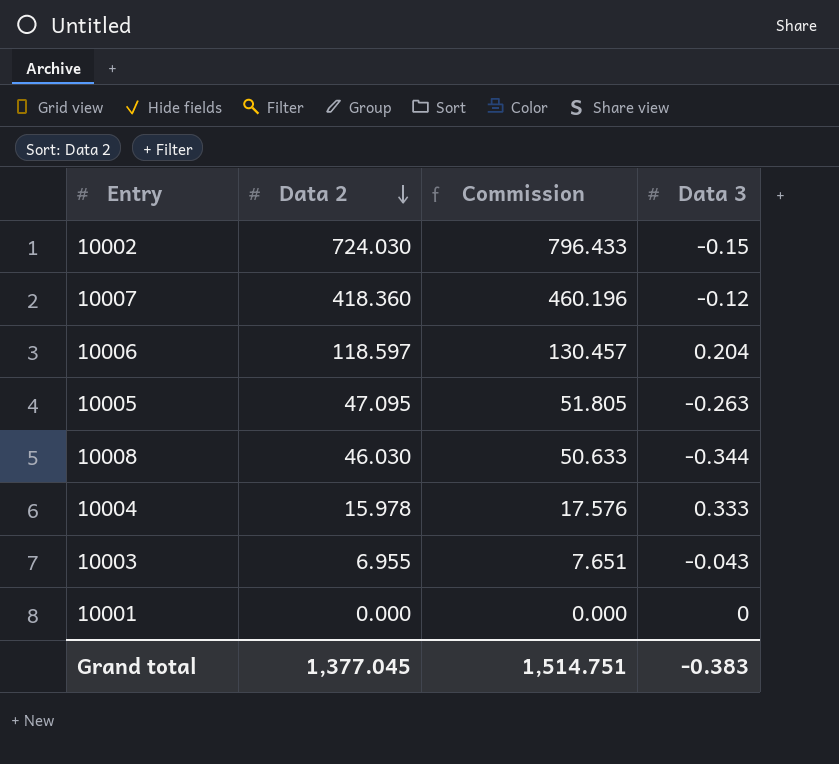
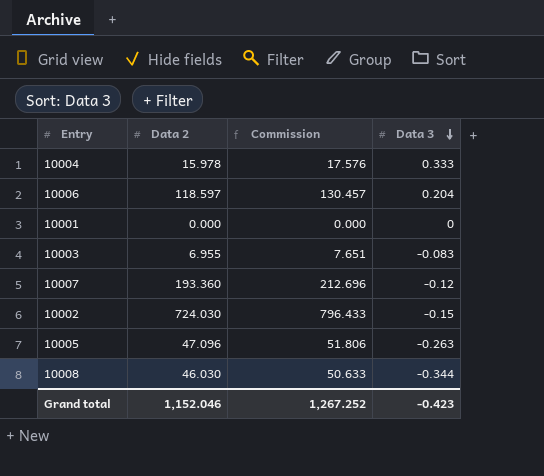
row order: Data 2 descending -> Data 3 descending
10003 | Data 3: -0.043 -> -0.083
10007 | Data 2: 418.360 -> 193.360
10007 | Commission: 460.196 -> 212.696
10005 | Data 2: 47.095 -> 47.096
10005 | Commission: 51.805 -> 51.806
Grand total | Data 2: 1,377.045 -> 1,152.046
Grand total | Commission: 1,514.751 -> 1,267.252
Grand total | Data 3: -0.383 -> -0.423

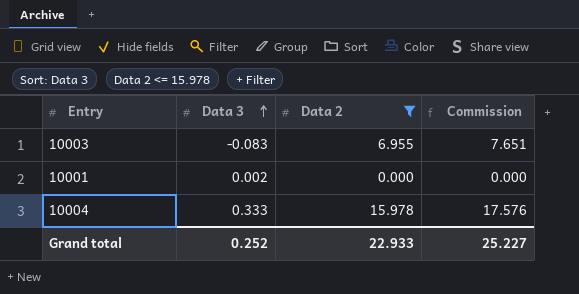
filter: none -> Data 2 <= 15.978
row order: Data 3 descending -> Data 3 ascending
column Data 3 | position: 4 -> 2
10001 | Data 3: 0 -> 0.002
Grand total | Data 3: -0.423 -> 0.252
Grand total | Data 2: 1,152.046 -> 22.933
Grand total | Commission: 1,267.252 -> 25.227

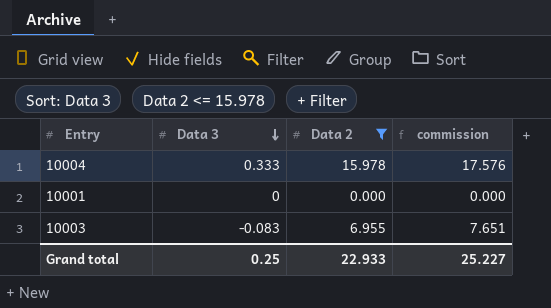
row order: Data 3 ascending -> Data 3 descending
column name: Commission -> commission
10001 | Data 3: 0.002 -> 0
Grand total | Data 3: 0.252 -> 0.25

